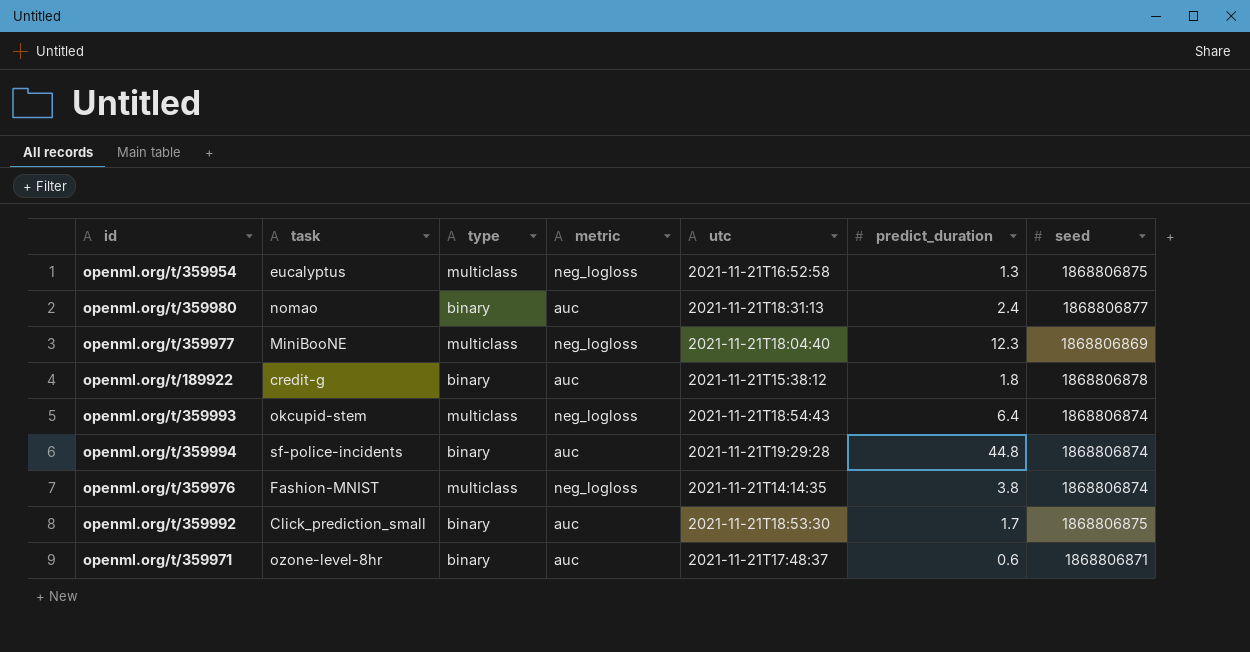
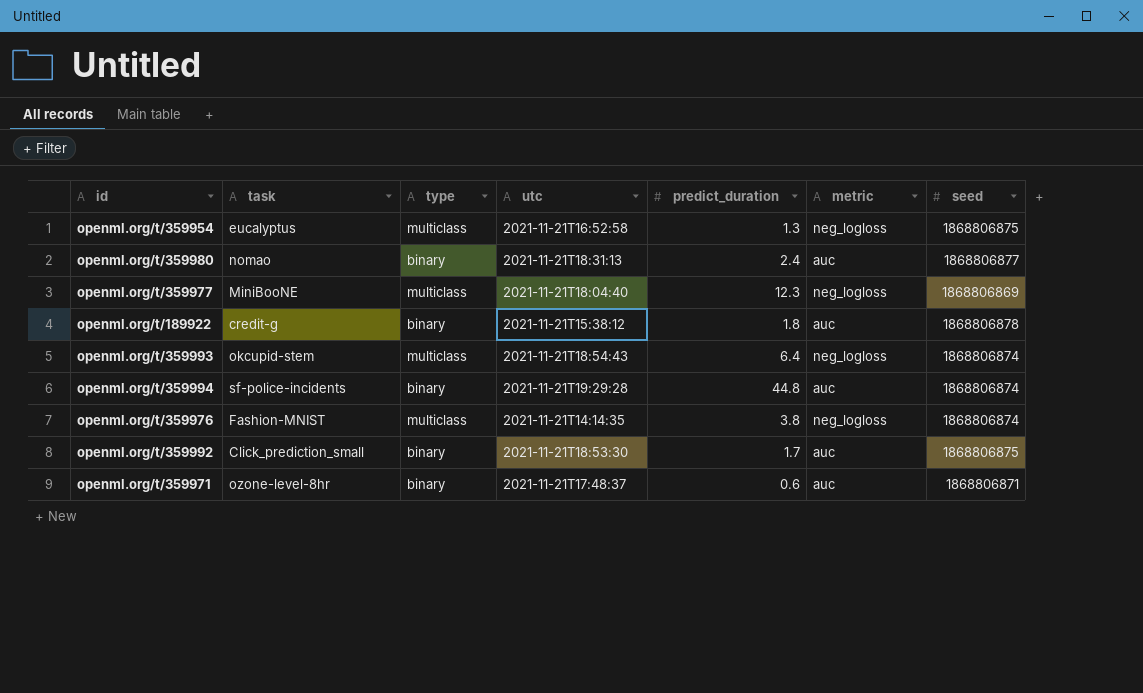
column metric | position: 4 -> 6

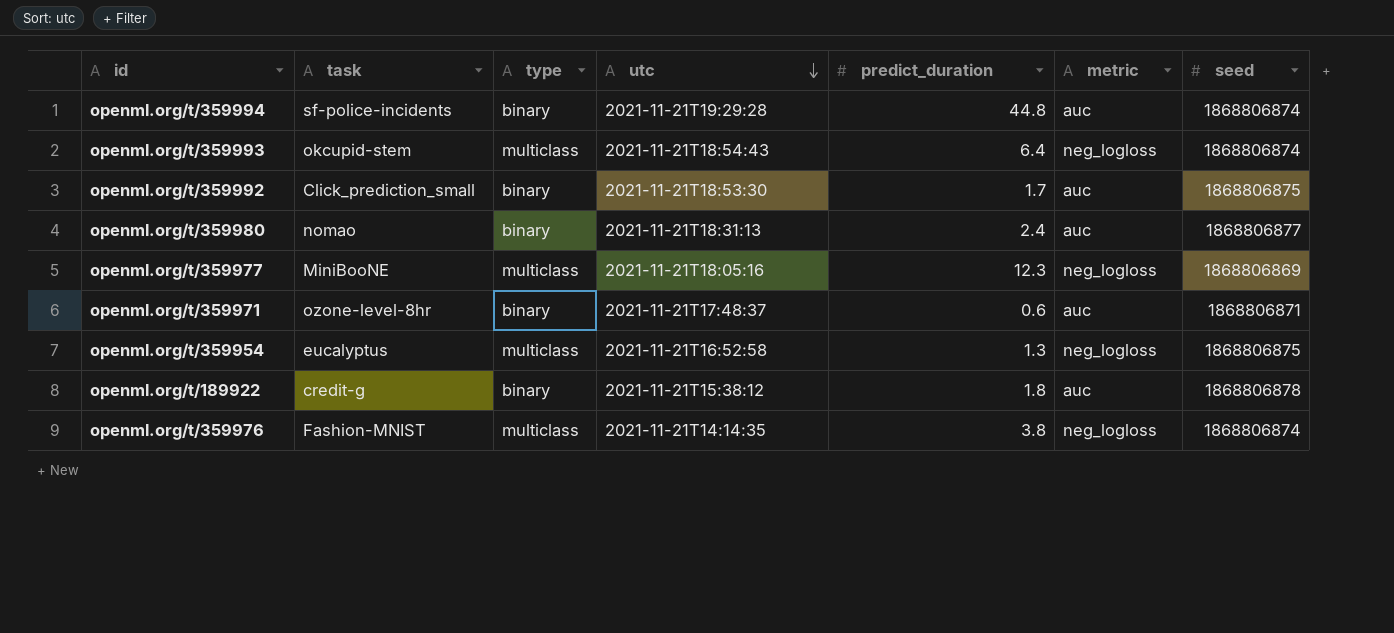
row order: none -> utc descending
openml.org/t/359977 | utc: 2021-11-21T18:04:40 -> 2021-11-21T18:05:16

